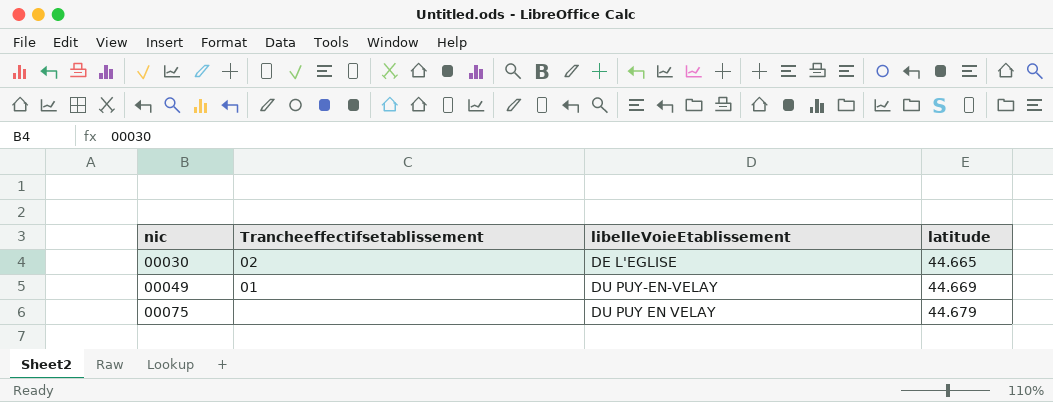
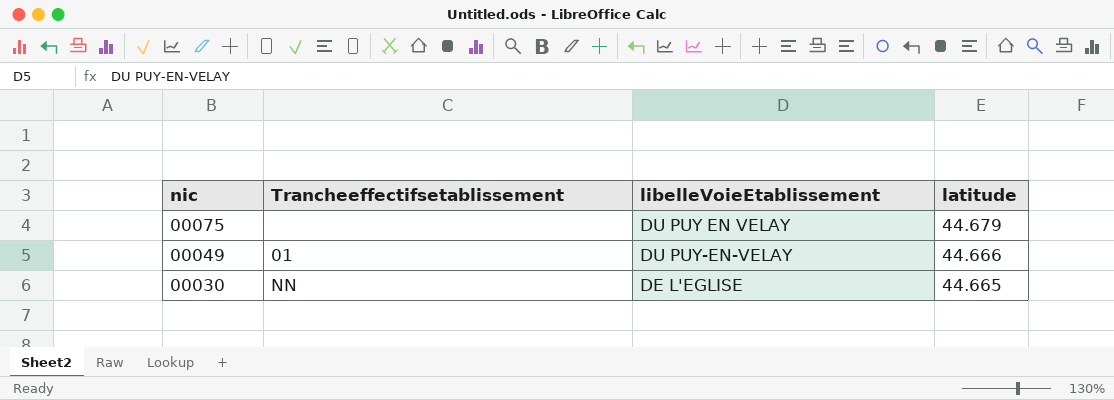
row order: nic ascending -> nic descending
00049 | latitude: 44.669 -> 44.666
00030 | Trancheeffectifsetablissement: 02 -> NN

